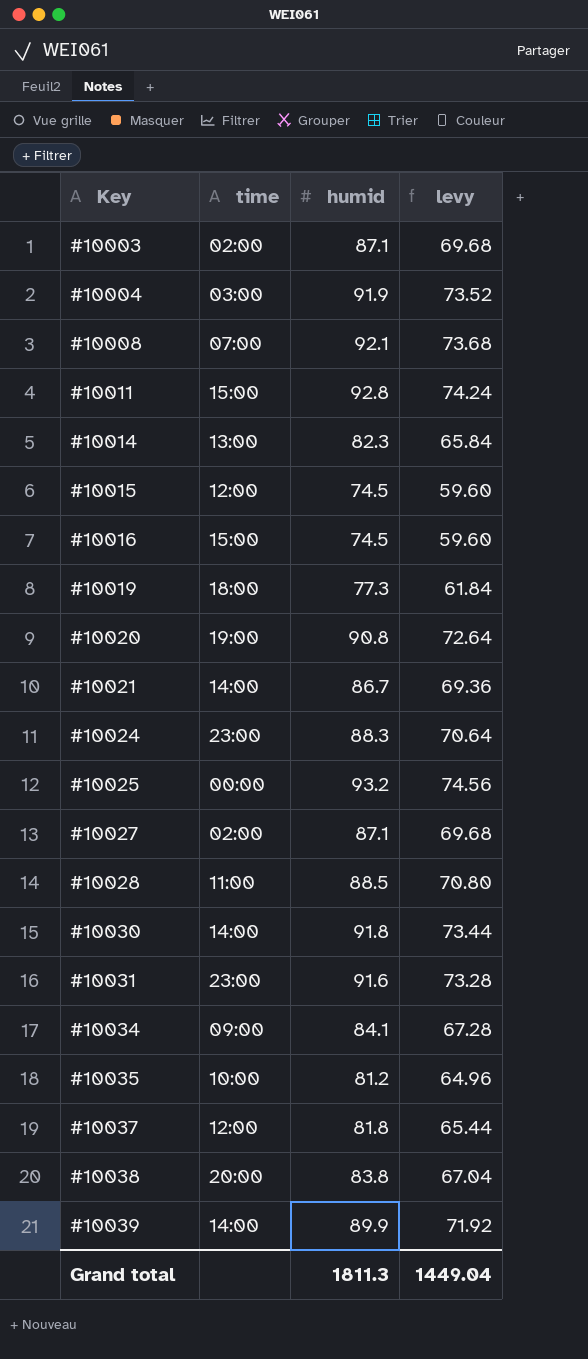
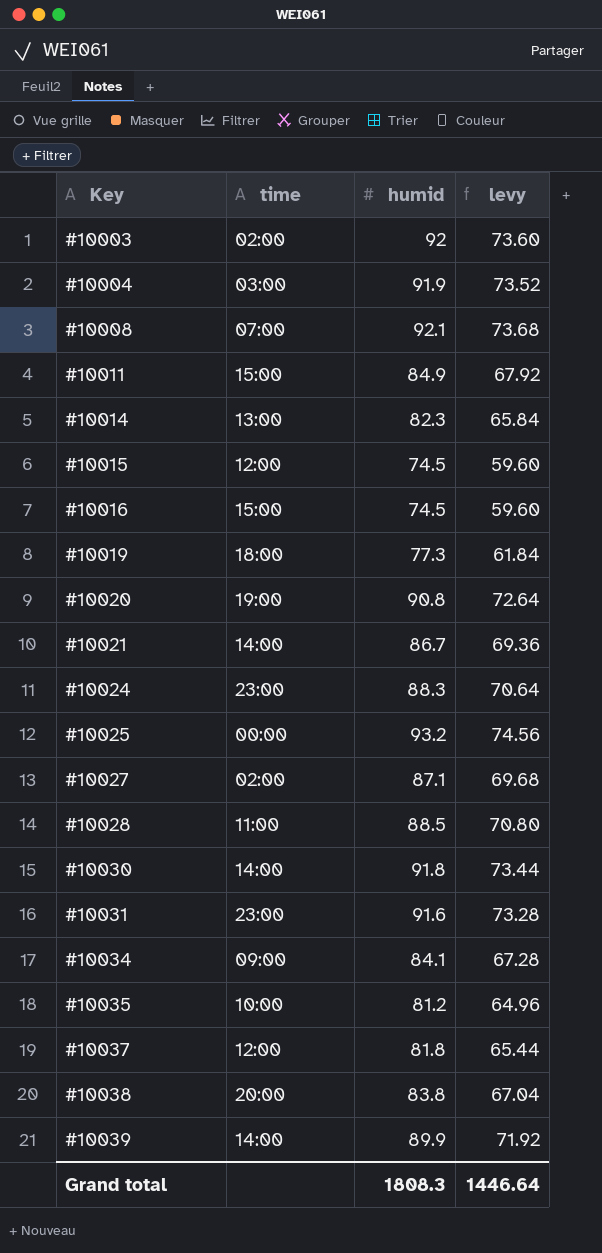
#10003 | humid: 87.1 -> 92
#10003 | levy: 69.68 -> 73.60
#10011 | humid: 92.8 -> 84.9
#10011 | levy: 74.24 -> 67.92
Grand total | humid: 1811.3 -> 1808.3
Grand total | levy: 1449.04 -> 1446.64

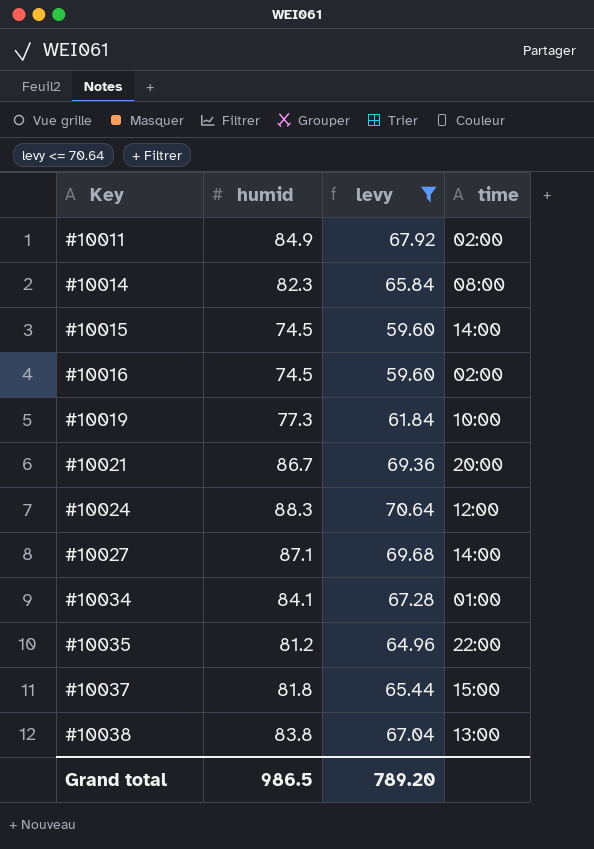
filter: none -> levy <= 70.64
column time | position: 2 -> 4
#10011 | time: 15:00 -> 02:00
#10014 | time: 13:00 -> 08:00
#10015 | time: 12:00 -> 14:00
#10016 | time: 15:00 -> 02:00
#10019 | time: 18:00 -> 10:00
#10021 | time: 14:00 -> 20:00
#10024 | time: 23:00 -> 12:00
#10027 | time: 02:00 -> 14:00
#10034 | time: 09:00 -> 01:00
#10035 | time: 10:00 -> 22:00
#10037 | time: 12:00 -> 15:00
#10038 | time: 20:00 -> 13:00
Grand total | humid: 1808.3 -> 986.5
Grand total | levy: 1446.64 -> 789.20

